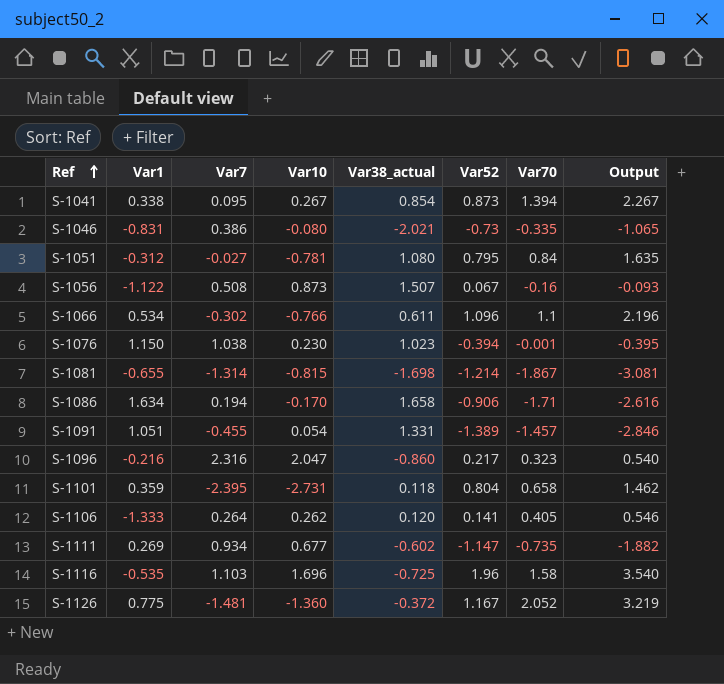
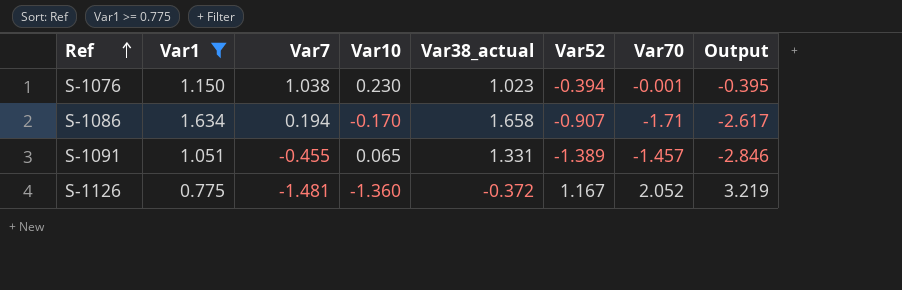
filter: none -> Var1 >= 0.775
S-1086 | Var52: -0.906 -> -0.907
S-1086 | Output: -2.616 -> -2.617
S-1091 | Var10: 0.054 -> 0.065

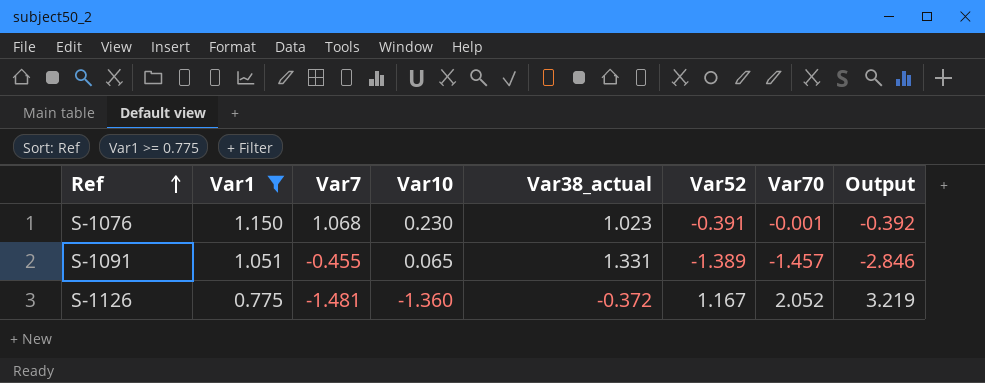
row S-1086: 1.634 | 0.194 | -0.170 | 1.658 | -0.907 | -1.71 | -2.617 -> none
S-1076 | Var7: 1.038 -> 1.068
S-1076 | Var52: -0.394 -> -0.391
S-1076 | Output: -0.395 -> -0.392

